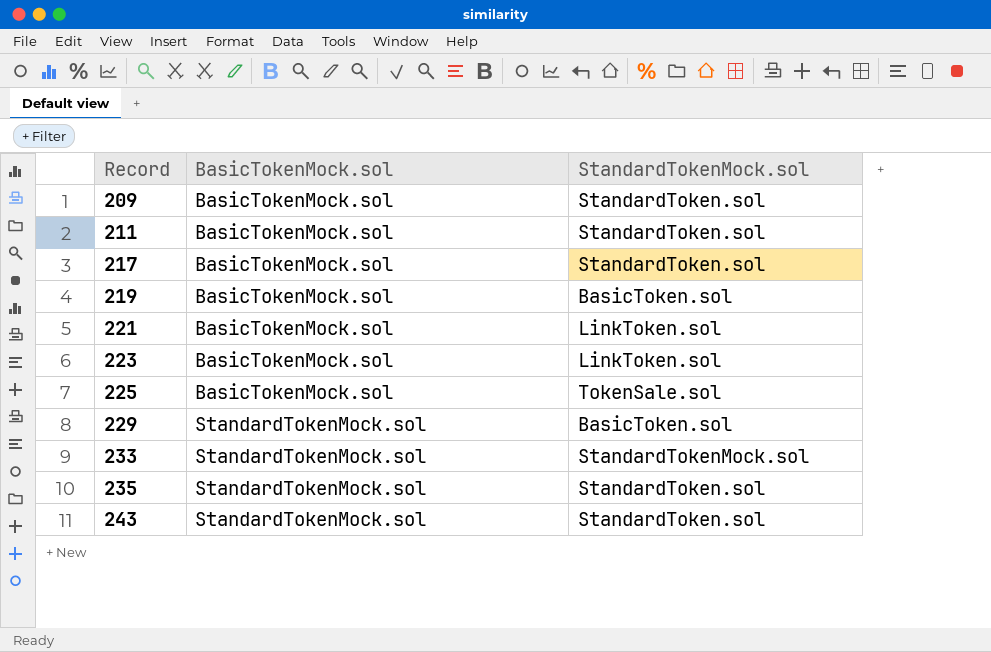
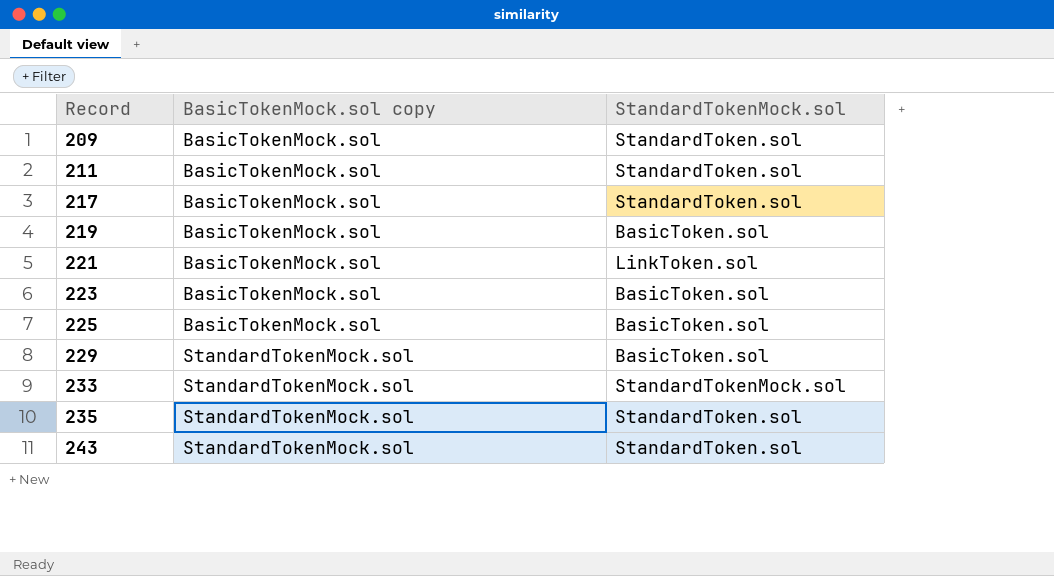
column name: BasicTokenMock.sol -> BasicTokenMock.sol copy
223 | StandardTokenMock.sol: LinkToken.sol -> BasicToken.sol
225 | StandardTokenMock.sol: TokenSale.sol -> BasicToken.sol

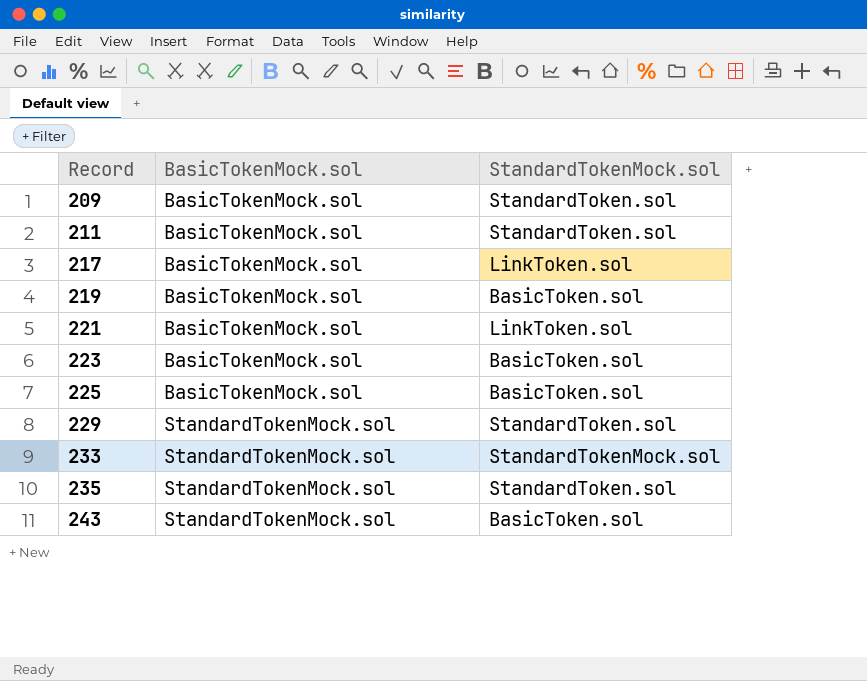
column name: BasicTokenMock.sol copy -> BasicTokenMock.sol
217 | StandardTokenMock.sol: StandardToken.sol -> LinkToken.sol
229 | StandardTokenMock.sol: BasicToken.sol -> StandardToken.sol
243 | StandardTokenMock.sol: StandardToken.sol -> BasicToken.sol

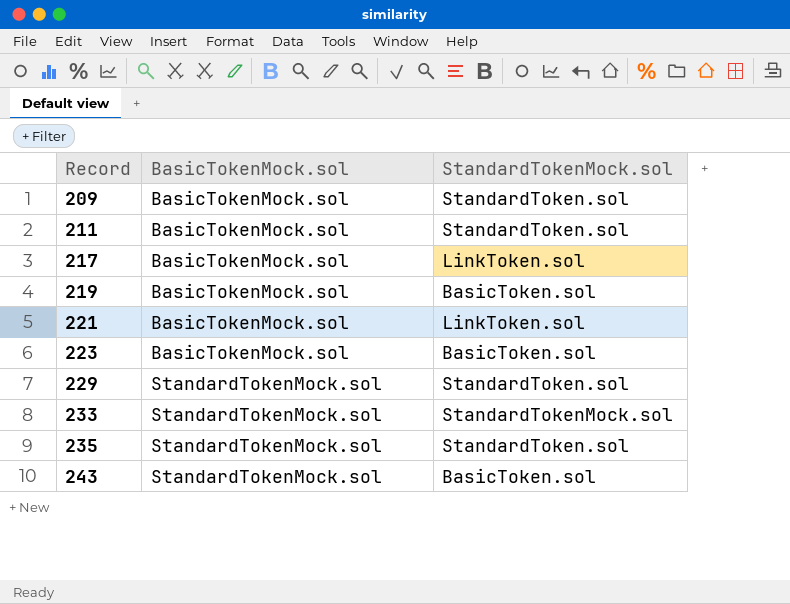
row 225: BasicTokenMock.sol | BasicToken.sol -> none

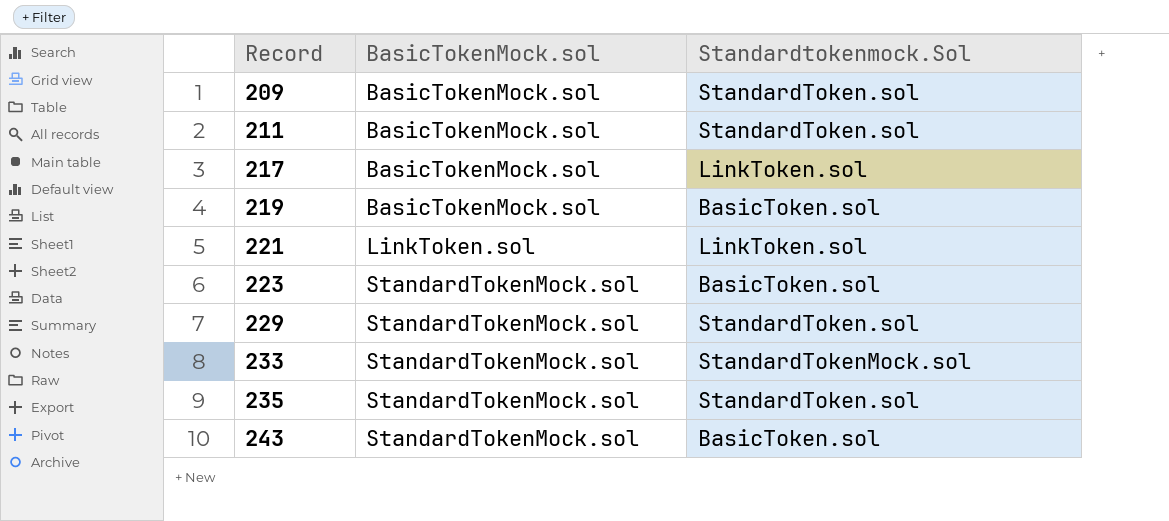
column name: StandardTokenMock.sol -> Standardtokenmock.Sol
221 | BasicTokenMock.sol: BasicTokenMock.sol -> LinkToken.sol
223 | BasicTokenMock.sol: BasicTokenMock.sol -> StandardTokenMock.sol

